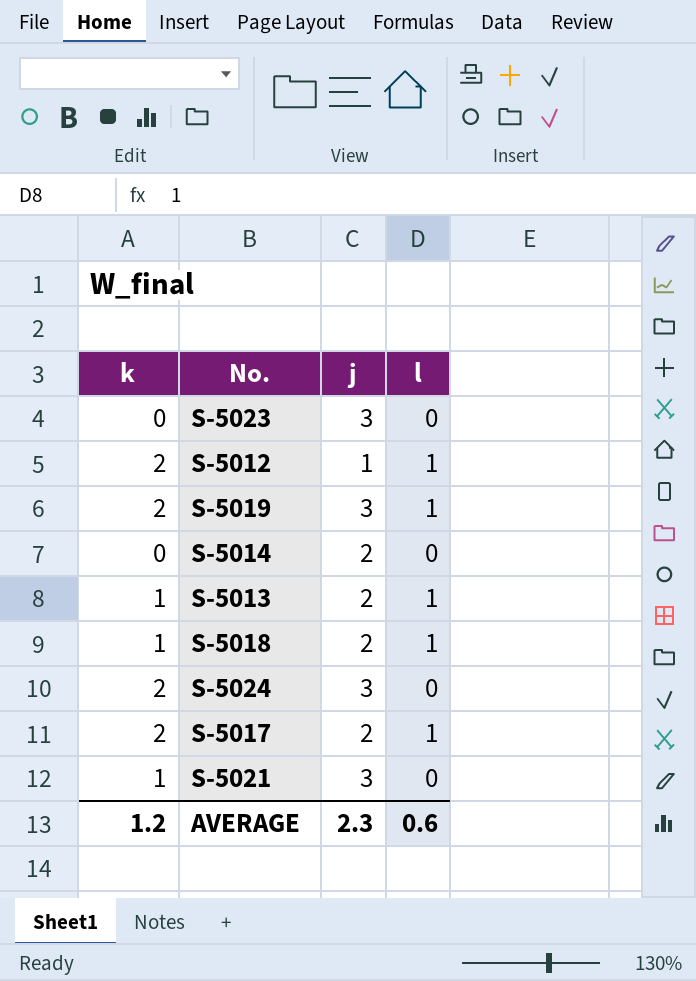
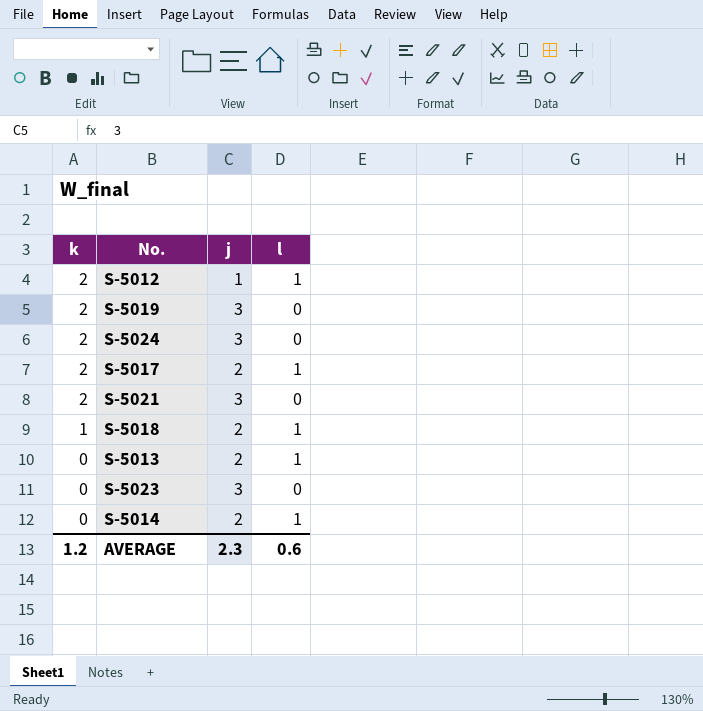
row order: none -> k descending
S-5019 | l: 1 -> 0
S-5021 | k: 1 -> 2
S-5013 | k: 1 -> 0
S-5014 | l: 0 -> 1

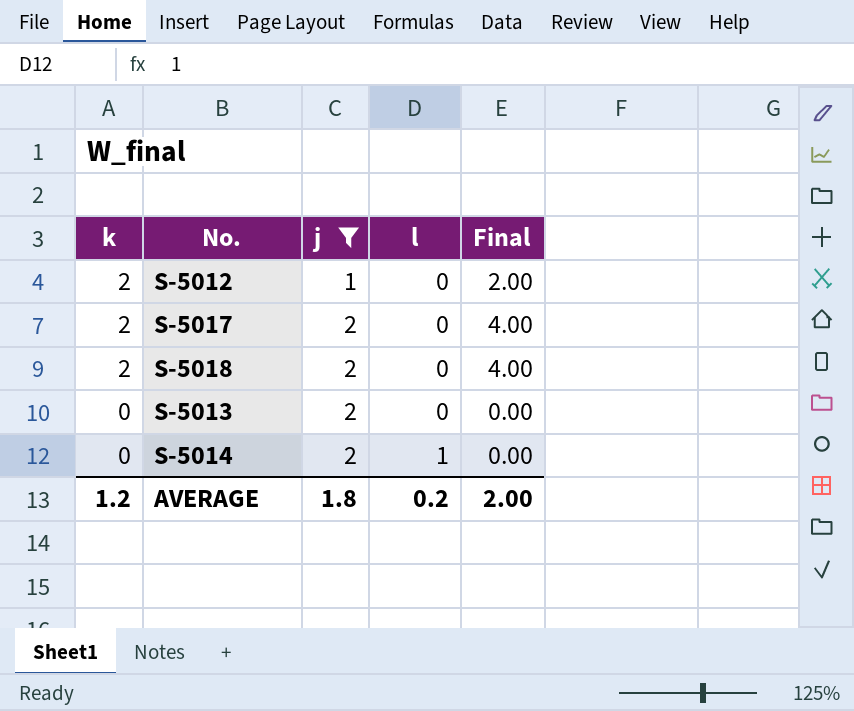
filter: none -> j != 3
column Final | formula: none -> [k] * [j]
S-5012 | l: 1 -> 0
S-5017 | l: 1 -> 0
S-5018 | k: 1 -> 2
S-5018 | l: 1 -> 0
S-5013 | l: 1 -> 0
AVERAGE | j: 2.3 -> 1.8
AVERAGE | l: 0.6 -> 0.2

